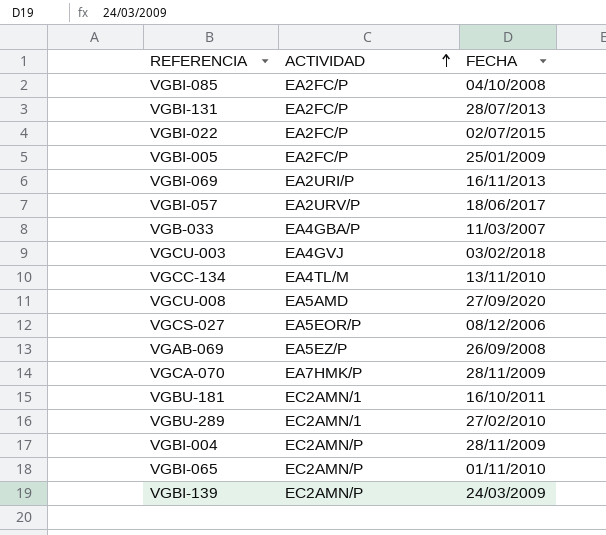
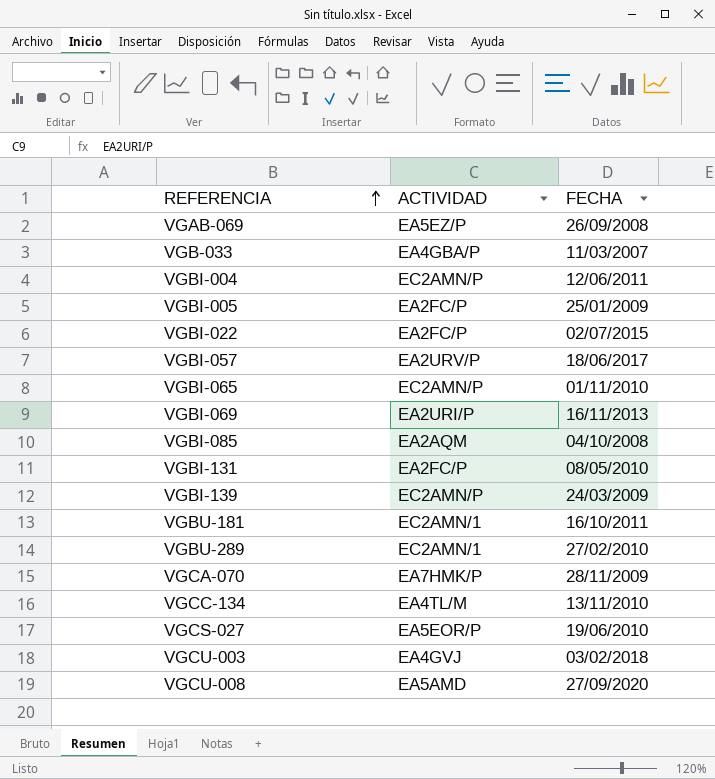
row order: ACTIVIDAD ascending -> REFERENCIA ascending
VGBI-004 | FECHA: 28/11/2009 -> 12/06/2011
VGBI-085 | ACTIVIDAD: EA2FC/P -> EA2AQM
VGBI-131 | FECHA: 28/07/2013 -> 08/05/2010
VGCS-027 | FECHA: 08/12/2006 -> 19/06/2010

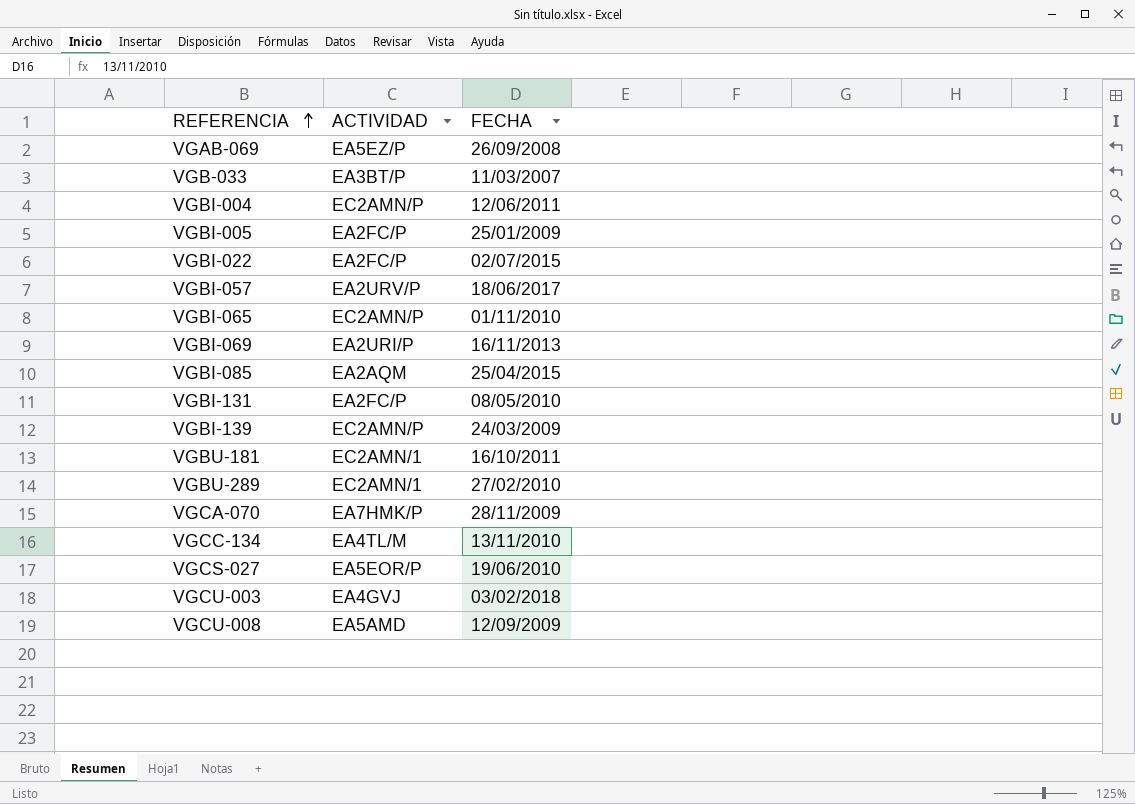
VGB-033 | ACTIVIDAD: EA4GBA/P -> EA3BT/P
VGBI-085 | FECHA: 04/10/2008 -> 25/04/2015
VGCU-008 | FECHA: 27/09/2020 -> 12/09/2009

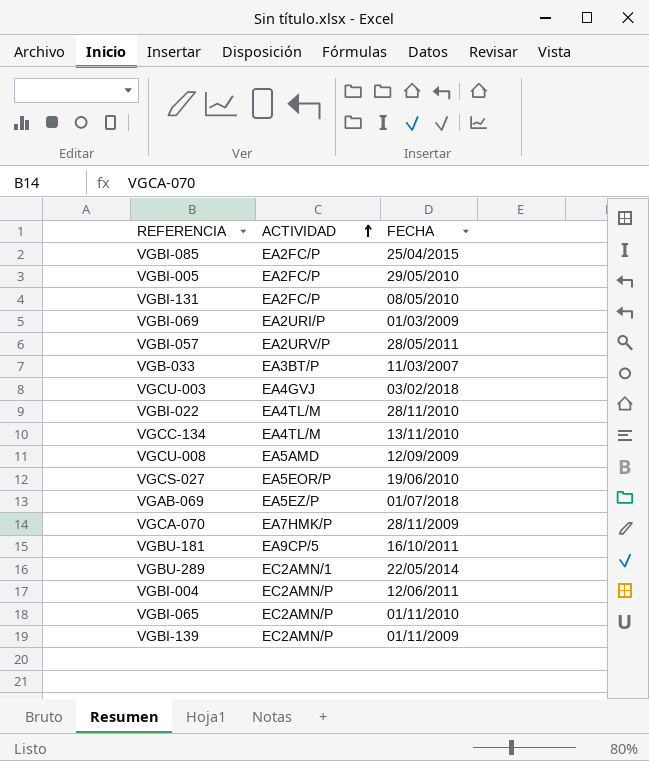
row order: REFERENCIA ascending -> ACTIVIDAD ascending
VGBI-085 | ACTIVIDAD: EA2AQM -> EA2FC/P
VGBI-005 | FECHA: 25/01/2009 -> 29/05/2010
VGBI-069 | FECHA: 16/11/2013 -> 01/03/2009
VGBI-057 | FECHA: 18/06/2017 -> 28/05/2011
VGBI-022 | ACTIVIDAD: EA2FC/P -> EA4TL/M
VGBI-022 | FECHA: 02/07/2015 -> 28/11/2010
VGAB-069 | FECHA: 26/09/2008 -> 01/07/2018
VGBU-181 | ACTIVIDAD: EC2AMN/1 -> EA9CP/5
VGBU-289 | FECHA: 27/02/2010 -> 22/05/2014
VGBI-139 | FECHA: 24/03/2009 -> 01/11/2009

